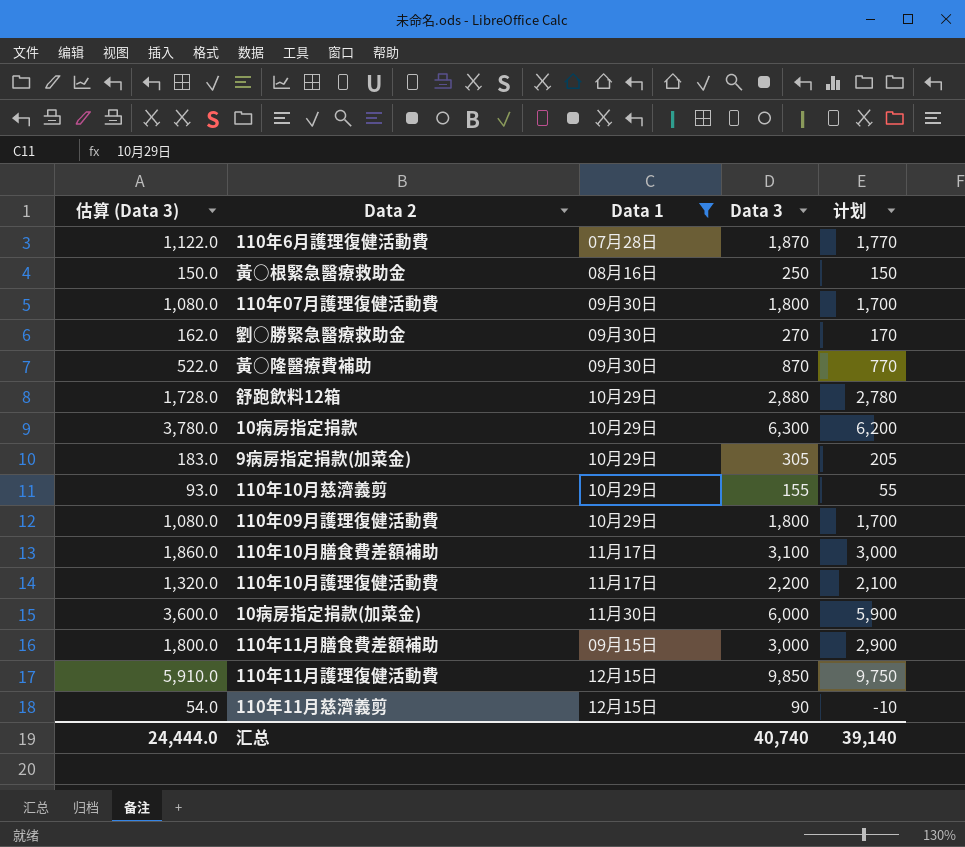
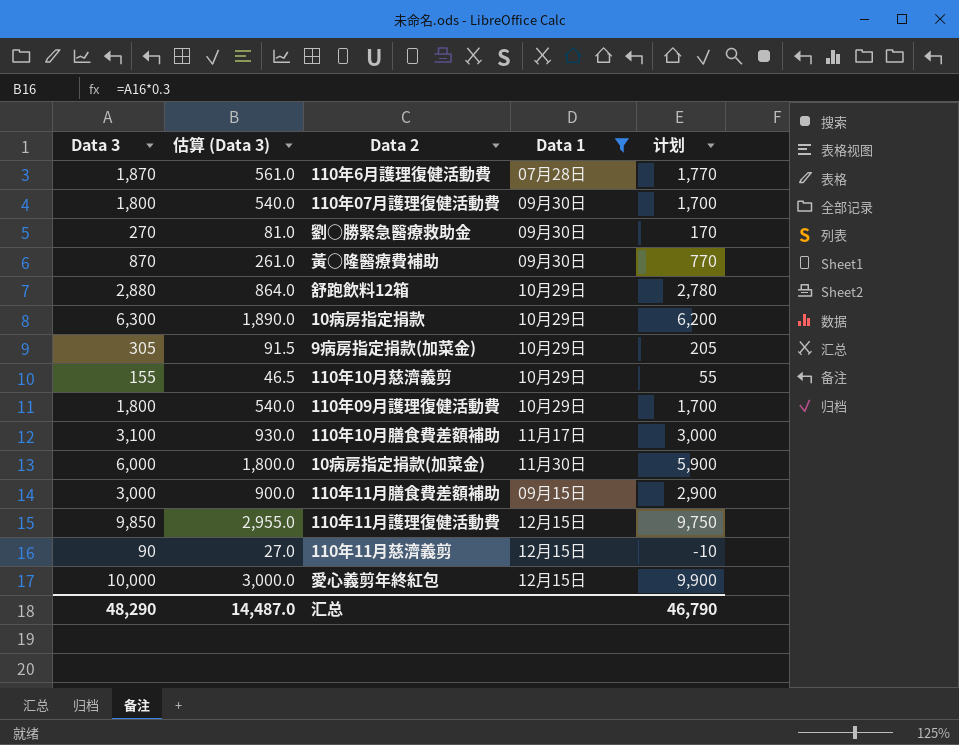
column Data 3 | position: 4 -> 1
column 估算 (Data 3) | formula: [Data 3] * 0.6 -> [Data 3] * 0.3
row 黃○根緊急醫療救助金: 150.0 | 08月16日 | 250 | 150 -> none
row 110年10月護理復健活動費: 1,320.0 | 11月17日 | 2,200 | 2,100 -> none
row 愛心義剪年終紅包: none -> 10,000 | 3,000.0 | 12月15日 | 9,900
汇总 | Data 3: 40,740 -> 48,290
汇总 | 估算 (Data 3): 24,444.0 -> 14,487.0
汇总 | 计划: 39,140 -> 46,790

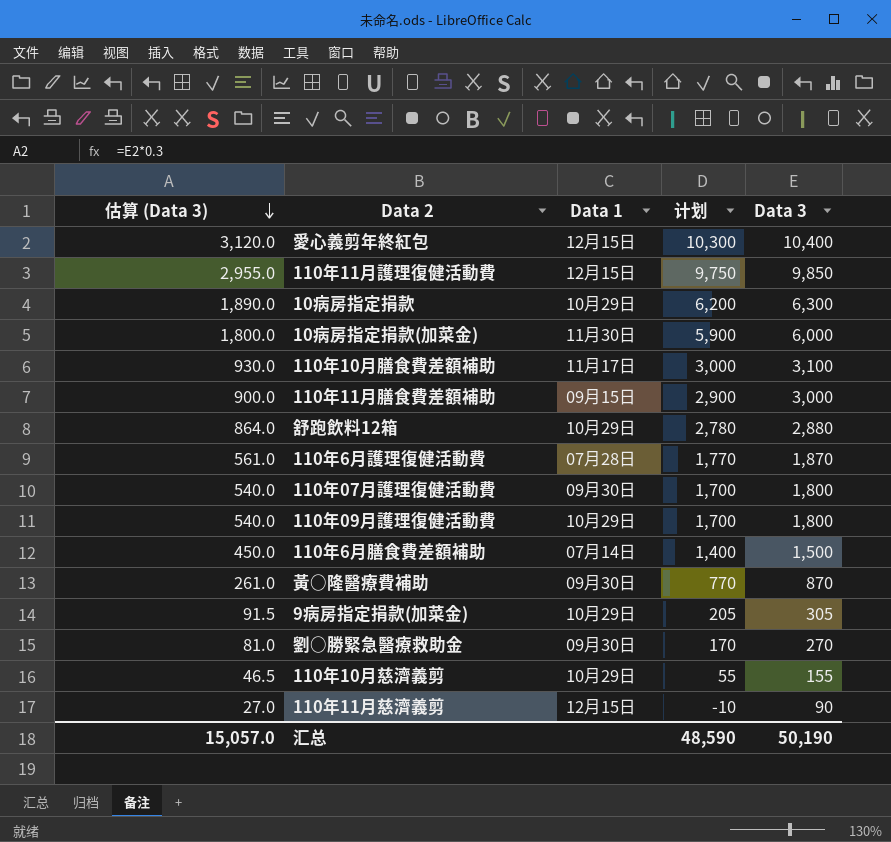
filter: Data 1 != 07月14日 -> none
row order: none -> 估算 (Data 3) descending
column Data 3 | position: 1 -> 5
愛心義剪年終紅包 | 估算 (Data 3): 3,000.0 -> 3,120.0
愛心義剪年終紅包 | 计划: 9,900 -> 10,300
愛心義剪年終紅包 | Data 3: 10,000 -> 10,400
汇总 | 估算 (Data 3): 14,487.0 -> 15,057.0
汇总 | 计划: 46,790 -> 48,590
汇总 | Data 3: 48,290 -> 50,190

